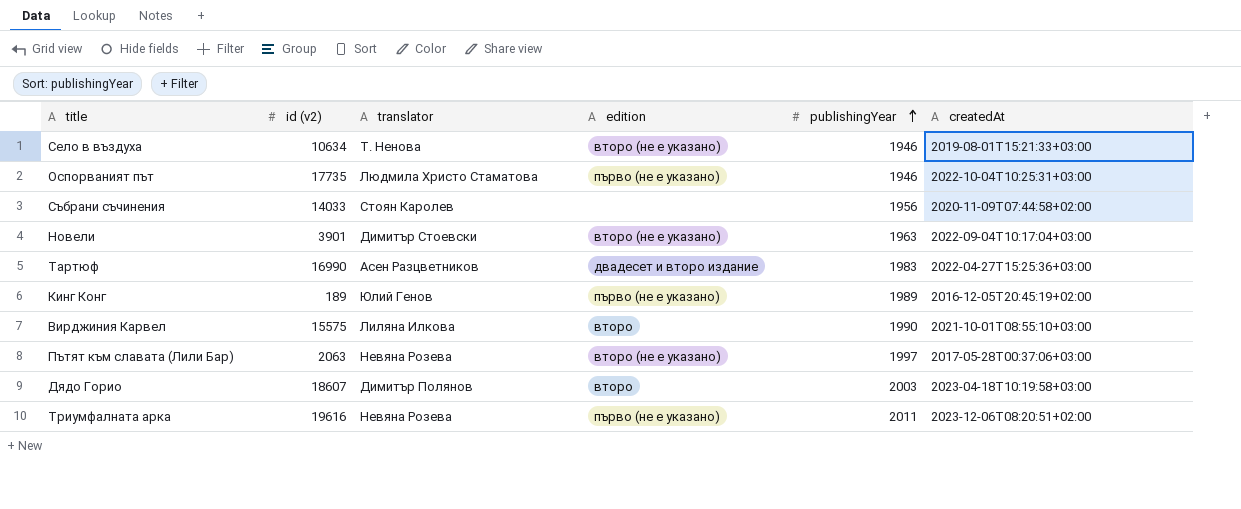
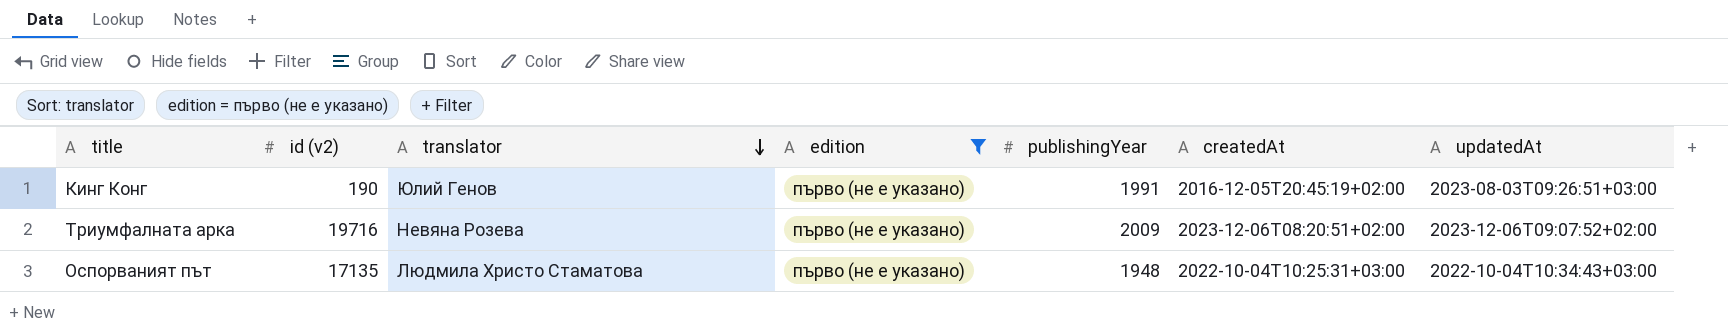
filter: none -> edition = първо (не е указано)
row order: publishingYear ascending -> translator descending
column updatedAt | position: none -> 7
Кинг Конг | id (v2): 189 -> 190
Кинг Конг | publishingYear: 1989 -> 1991
Триумфалната арка | id (v2): 19616 -> 19716
Триумфалната арка | publishingYear: 2011 -> 2009
Оспорваният път | id (v2): 17735 -> 17135
Оспорваният път | publishingYear: 1946 -> 1948

